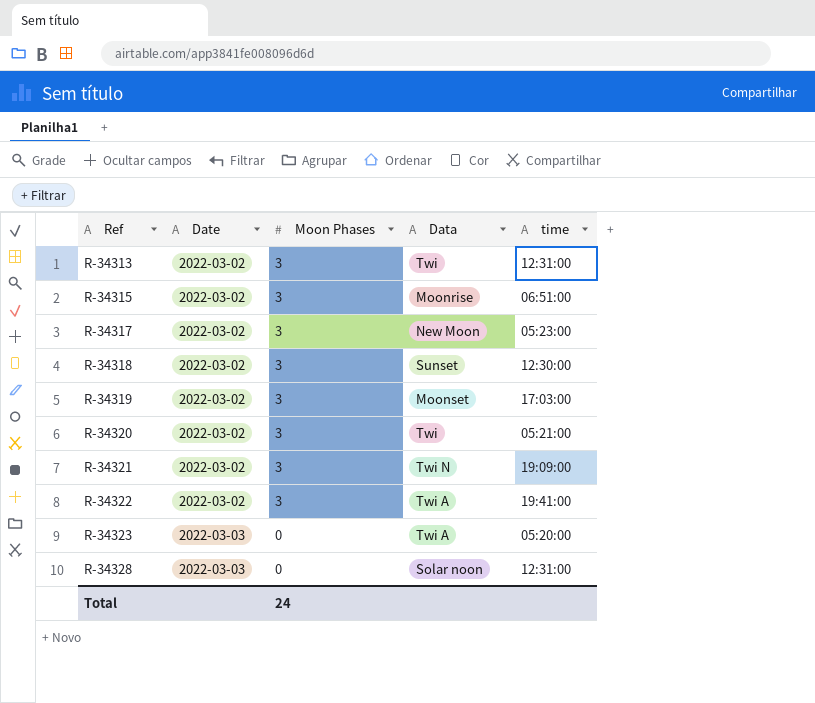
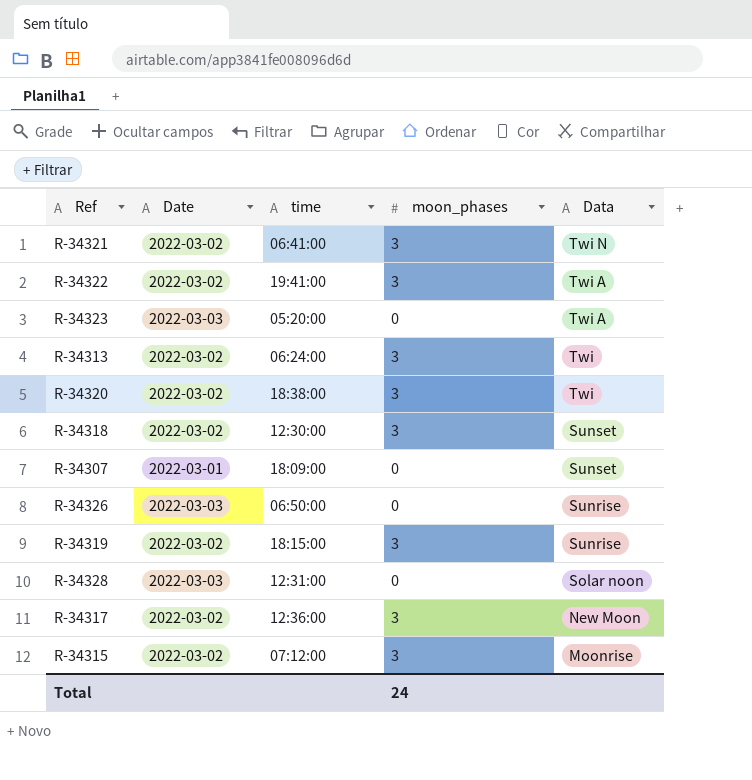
row order: Ref ascending -> Data descending
column time | position: 5 -> 3
column name: Moon Phases -> moon_phases
R-34321 | time: 19:09:00 -> 06:41:00
R-34313 | time: 12:31:00 -> 06:24:00
R-34320 | time: 05:21:00 -> 18:38:00
row R-34307: none -> 2022-03-01 | 18:09:00 | 0 | Sunset
row R-34326: none -> 2022-03-03 | 06:50:00 | 0 | Sunrise
R-34319 | time: 17:03:00 -> 18:15:00
R-34319 | Data: Moonset -> Sunrise
R-34317 | time: 05:23:00 -> 12:36:00
R-34315 | time: 06:51:00 -> 07:12:00

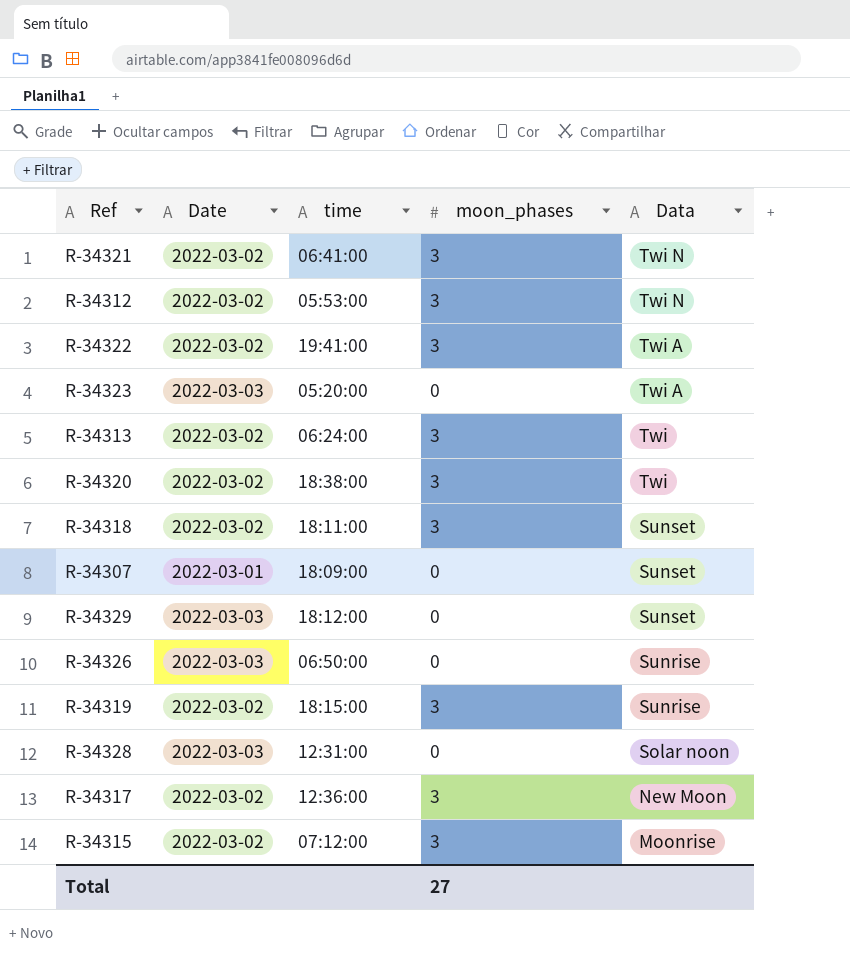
row R-34312: none -> 2022-03-02 | 05:53:00 | 3 | Twi N
R-34318 | time: 12:30:00 -> 18:11:00
row R-34329: none -> 2022-03-03 | 18:12:00 | 0 | Sunset
Total | moon_phases: 24 -> 27

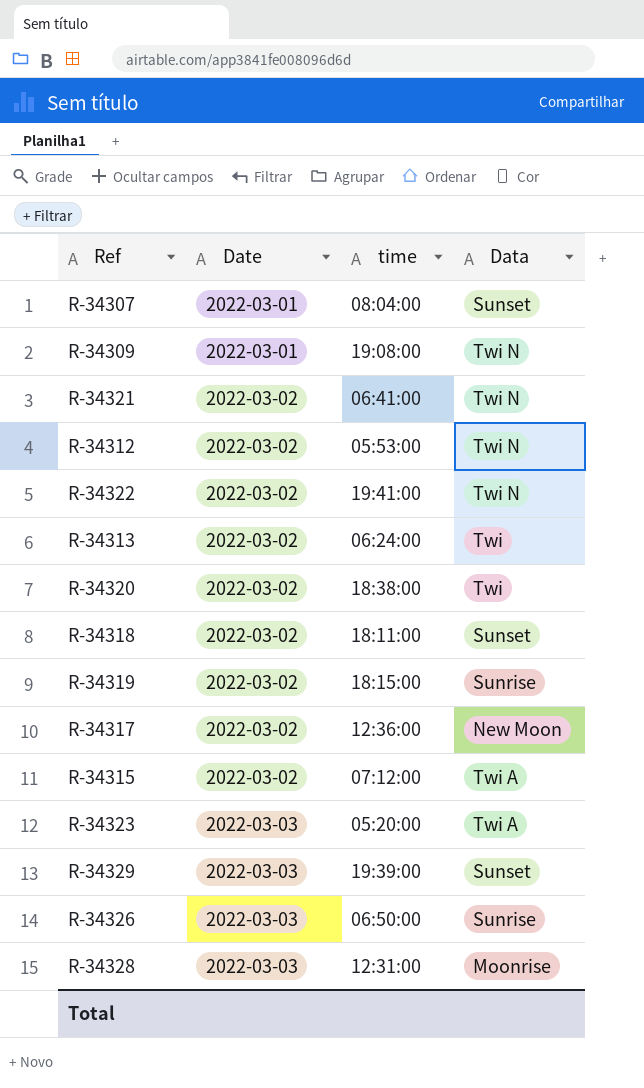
row order: Data descending -> Date ascending
column moon_phases | position: 4 -> none
R-34307 | time: 18:09:00 -> 08:04:00
row R-34309: none -> 2022-03-01 | 19:08:00 | Twi N
R-34322 | Data: Twi A -> Twi N
R-34315 | Data: Moonrise -> Twi A
R-34329 | time: 18:12:00 -> 19:39:00
R-34328 | Data: Solar noon -> Moonrise

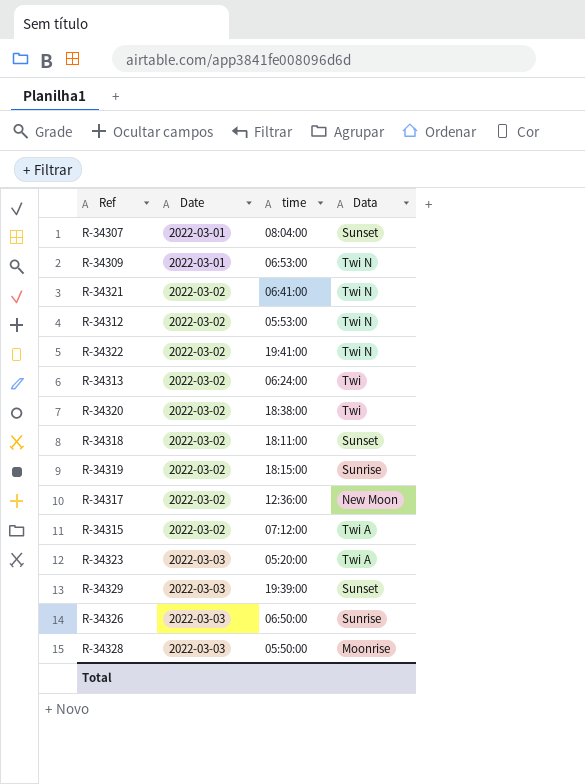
R-34309 | time: 19:08:00 -> 06:53:00
R-34328 | time: 12:31:00 -> 05:50:00

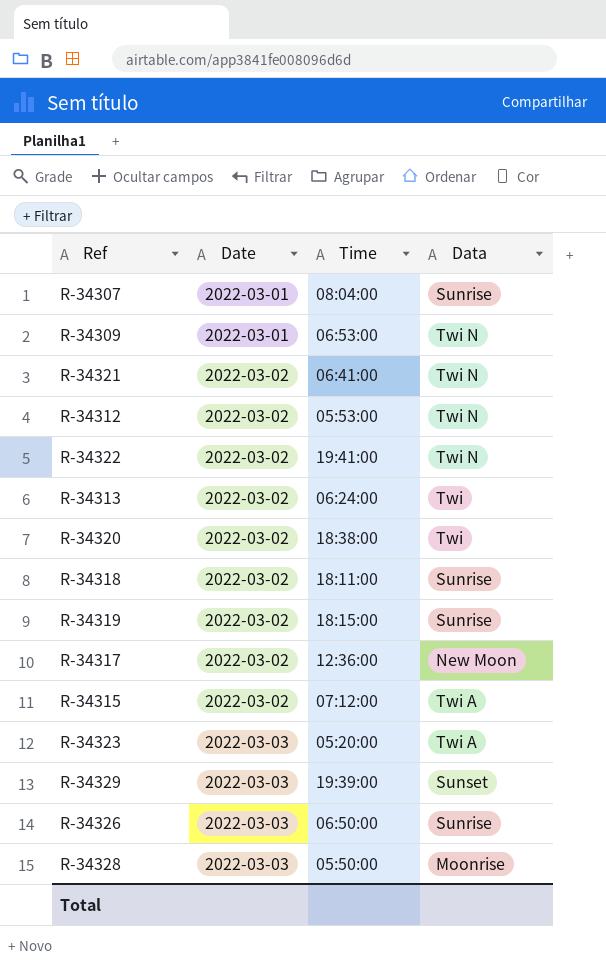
column name: time -> Time
R-34307 | Data: Sunset -> Sunrise
R-34318 | Data: Sunset -> Sunrise

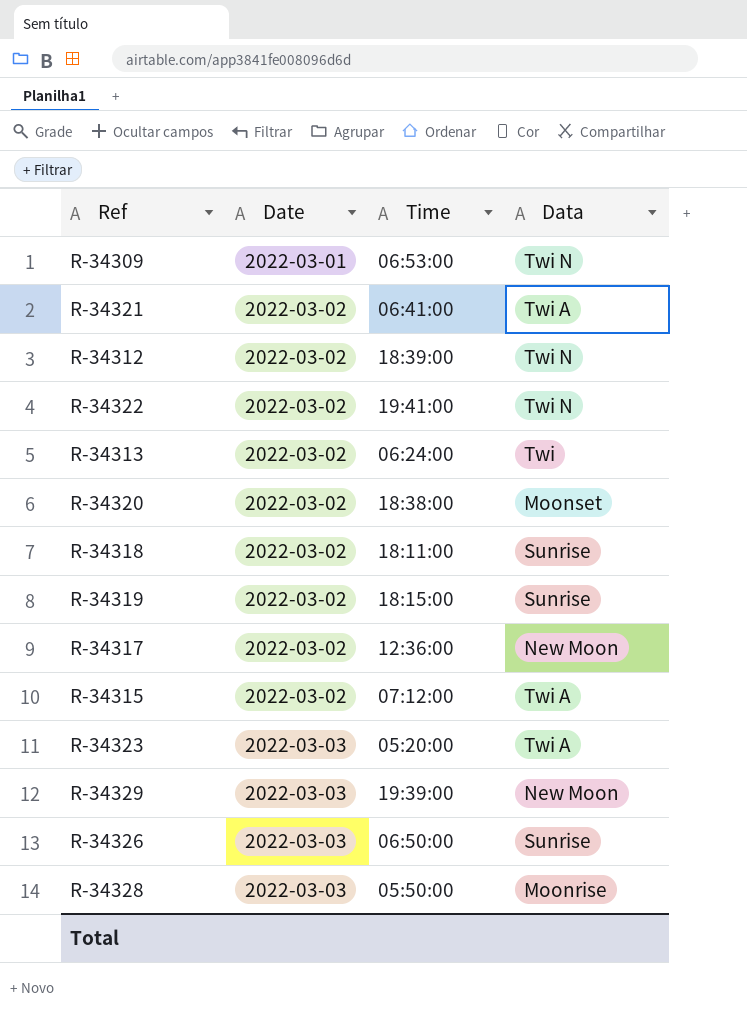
row R-34307: 2022-03-01 | 08:04:00 | Sunrise -> none
R-34321 | Data: Twi N -> Twi A
R-34312 | Time: 05:53:00 -> 18:39:00
R-34320 | Data: Twi -> Moonset
R-34329 | Data: Sunset -> New Moon

